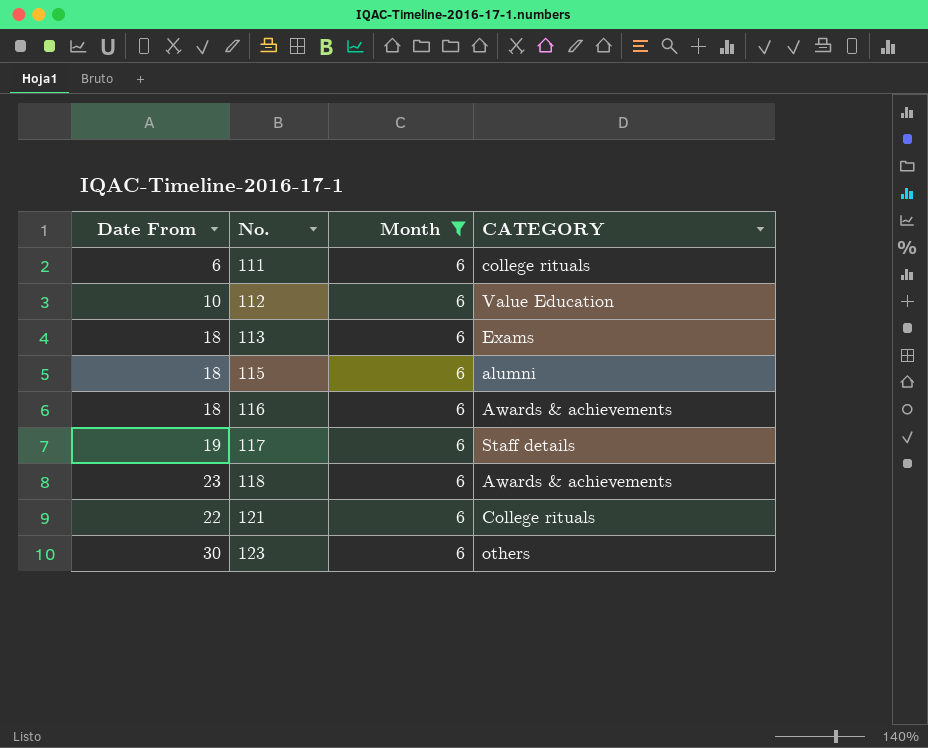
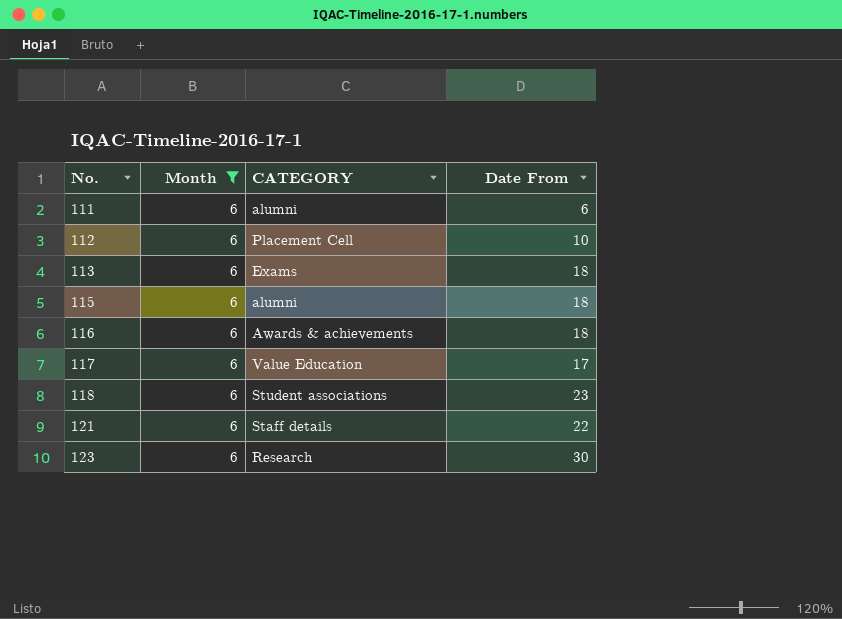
column Date From | position: 1 -> 4
111 | CATEGORY: college rituals -> alumni
112 | CATEGORY: Value Education -> Placement Cell
117 | CATEGORY: Staff details -> Value Education
117 | Date From: 19 -> 17
118 | CATEGORY: Awards & achievements -> Student associations
121 | CATEGORY: College rituals -> Staff details
123 | CATEGORY: others -> Research

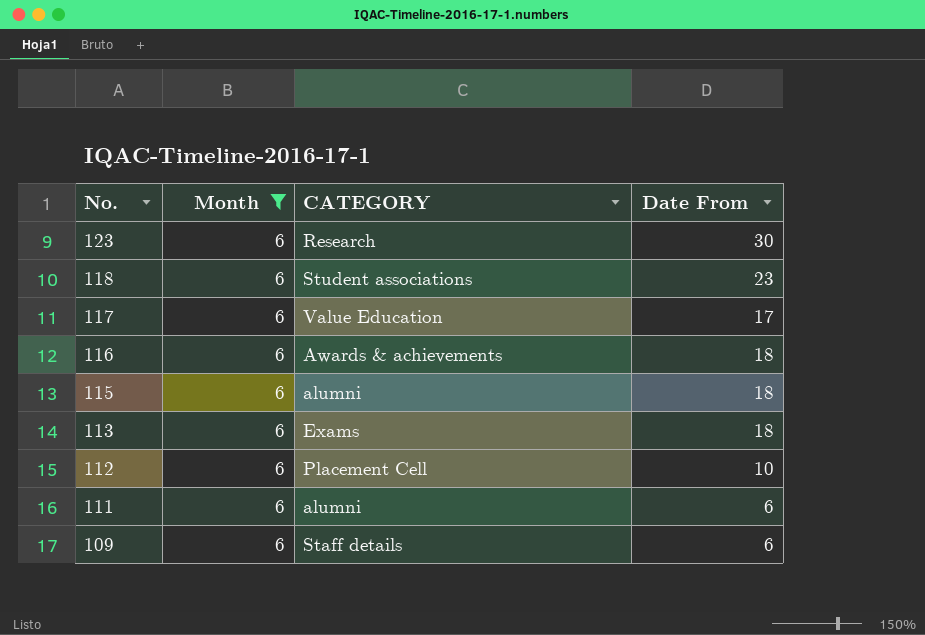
row order: No. ascending -> No. descending
row 121: 6 | Staff details | 22 -> none
row 109: none -> 6 | Staff details | 6

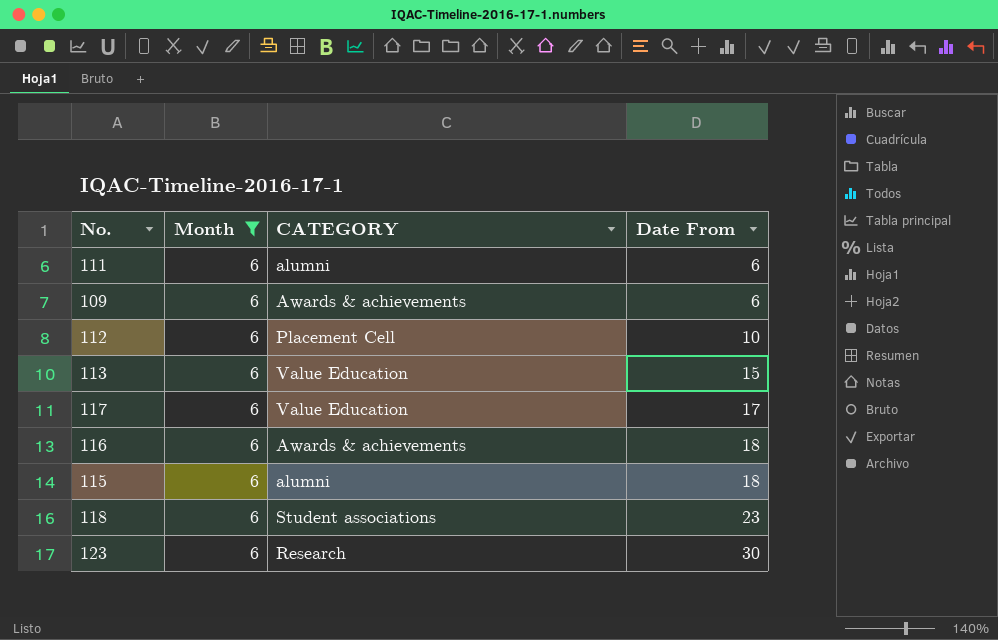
row order: No. descending -> Date From ascending
109 | CATEGORY: Staff details -> Awards & achievements
113 | CATEGORY: Exams -> Value Education
113 | Date From: 18 -> 15

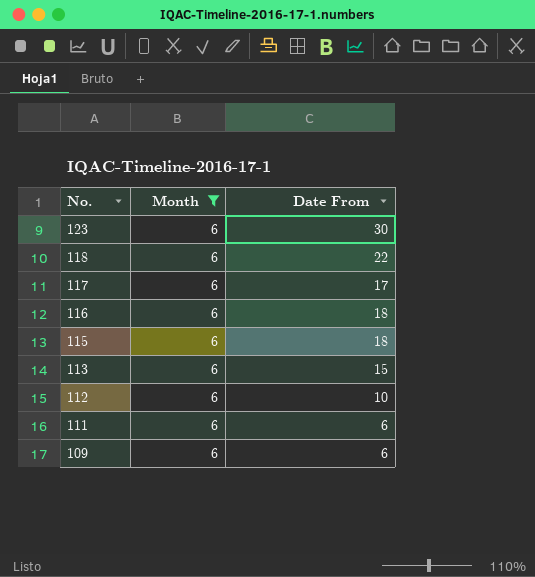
row order: Date From ascending -> No. descending
column CATEGORY | position: 3 -> none
118 | Date From: 23 -> 22

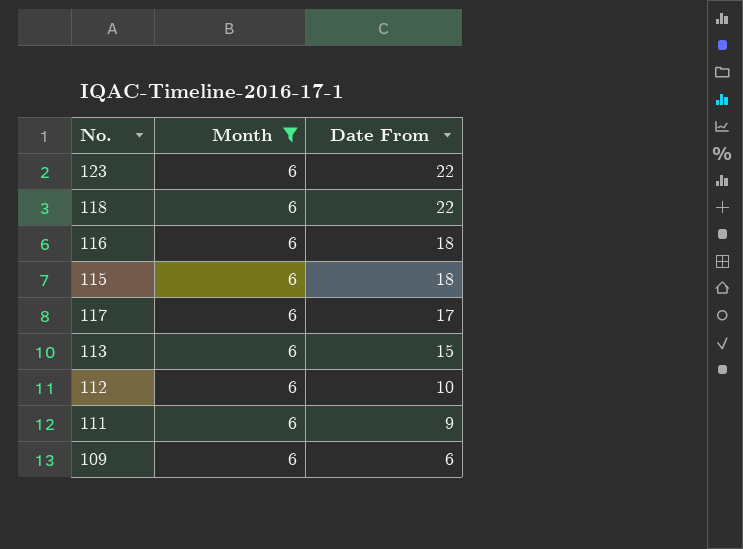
row order: No. descending -> Date From descending
123 | Date From: 30 -> 22
111 | Date From: 6 -> 9

